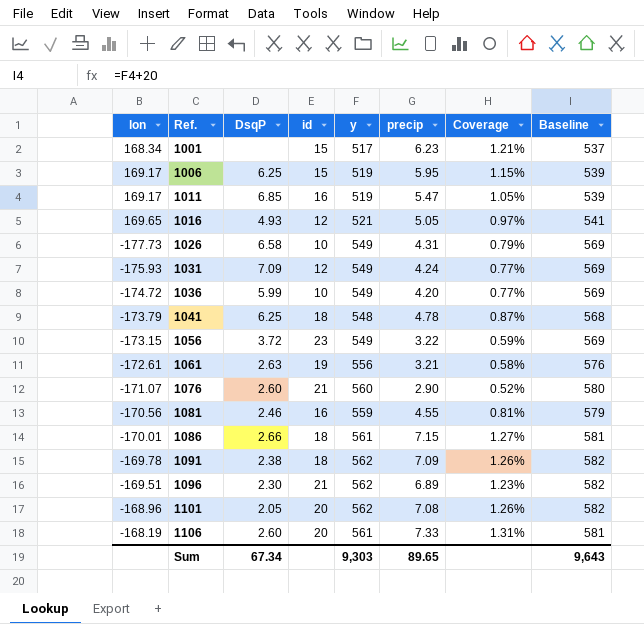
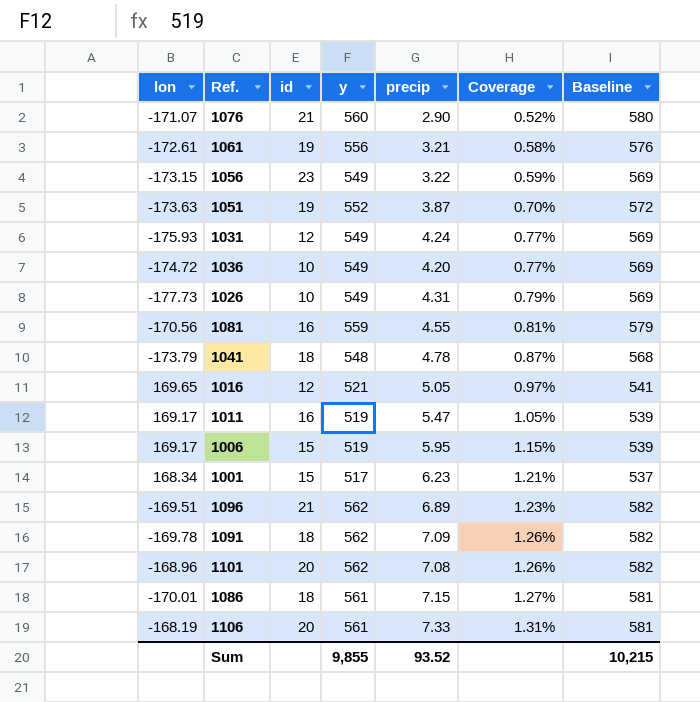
row order: Ref. ascending -> Coverage ascending
column DsqP | position: 3 -> none
row 1051: none -> -173.63 | 19 | 552 | 3.87 | 0.70% | 572
Sum | y: 9,303 -> 9,855
Sum | precip: 89.65 -> 93.52
Sum | Baseline: 9,643 -> 10,215

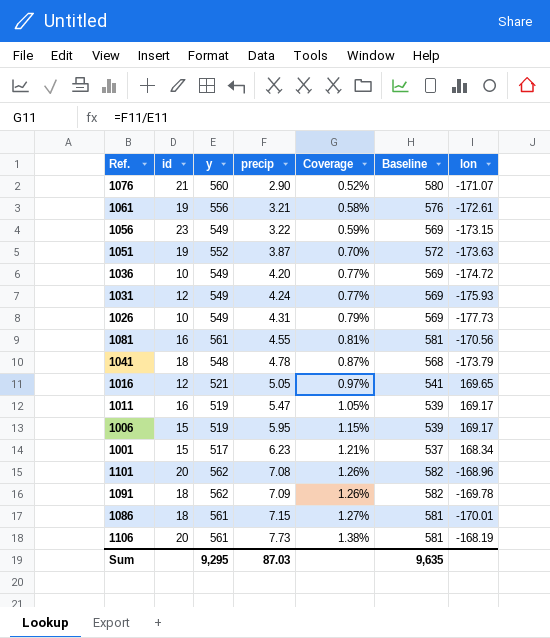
row order: Coverage ascending -> precip ascending
column lon | position: 1 -> 7
row 1096: -169.51 | 21 | 562 | 6.89 | 1.23% | 582 -> none
1081 | y: 559 -> 561
1081 | Baseline: 579 -> 581
1106 | precip: 7.33 -> 7.73
1106 | Coverage: 1.31% -> 1.38%
Sum | y: 9,855 -> 9,295
Sum | precip: 93.52 -> 87.03
Sum | Baseline: 10,215 -> 9,635

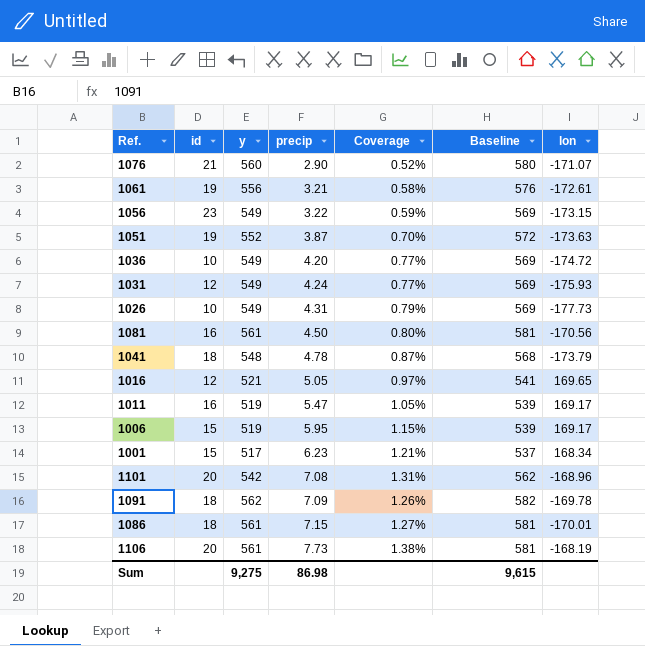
1081 | precip: 4.55 -> 4.50
1081 | Coverage: 0.81% -> 0.80%
1101 | y: 562 -> 542
1101 | Coverage: 1.26% -> 1.31%
1101 | Baseline: 582 -> 562
Sum | y: 9,295 -> 9,275
Sum | precip: 87.03 -> 86.98
Sum | Baseline: 9,635 -> 9,615

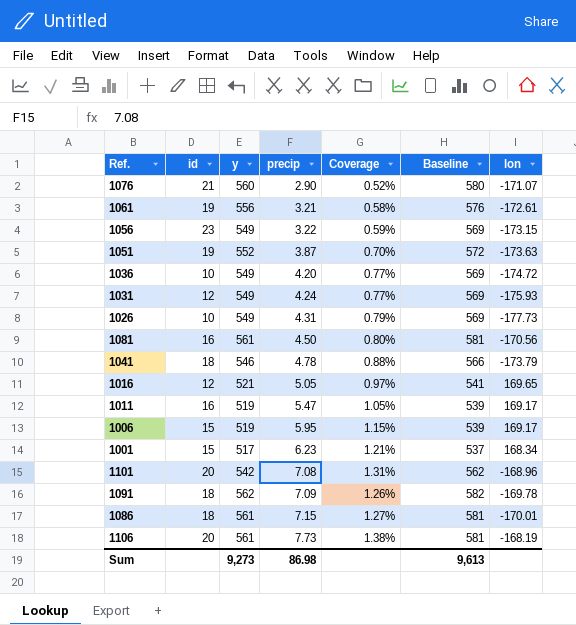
1041 | y: 548 -> 546
1041 | Coverage: 0.87% -> 0.88%
1041 | Baseline: 568 -> 566
Sum | y: 9,275 -> 9,273
Sum | Baseline: 9,615 -> 9,613

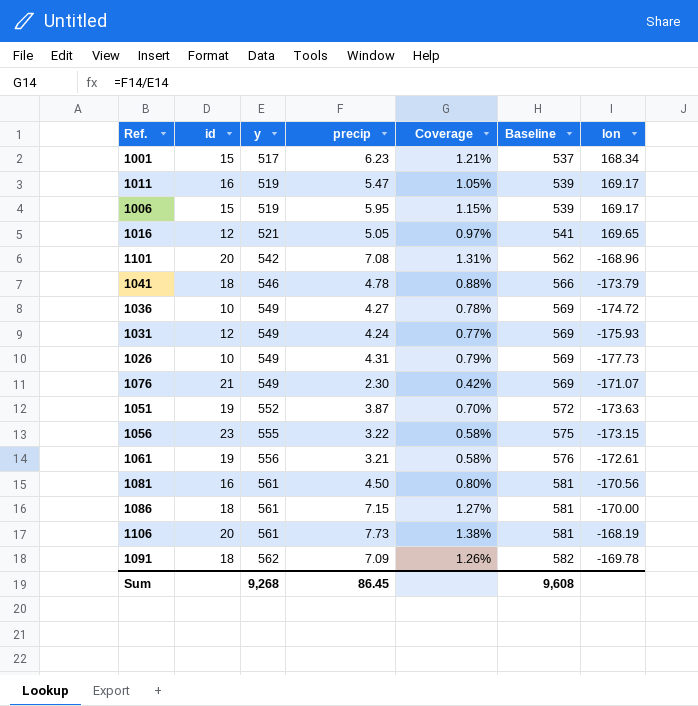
row order: precip ascending -> y ascending
1036 | precip: 4.20 -> 4.27
1036 | Coverage: 0.77% -> 0.78%
1076 | y: 560 -> 549
1076 | precip: 2.90 -> 2.30
1076 | Coverage: 0.52% -> 0.42%
1076 | Baseline: 580 -> 569
1056 | y: 549 -> 555
1056 | Coverage: 0.59% -> 0.58%
1056 | Baseline: 569 -> 575
1086 | lon: -170.01 -> -170.00
Sum | y: 9,273 -> 9,268
Sum | precip: 86.98 -> 86.45
Sum | Baseline: 9,613 -> 9,608

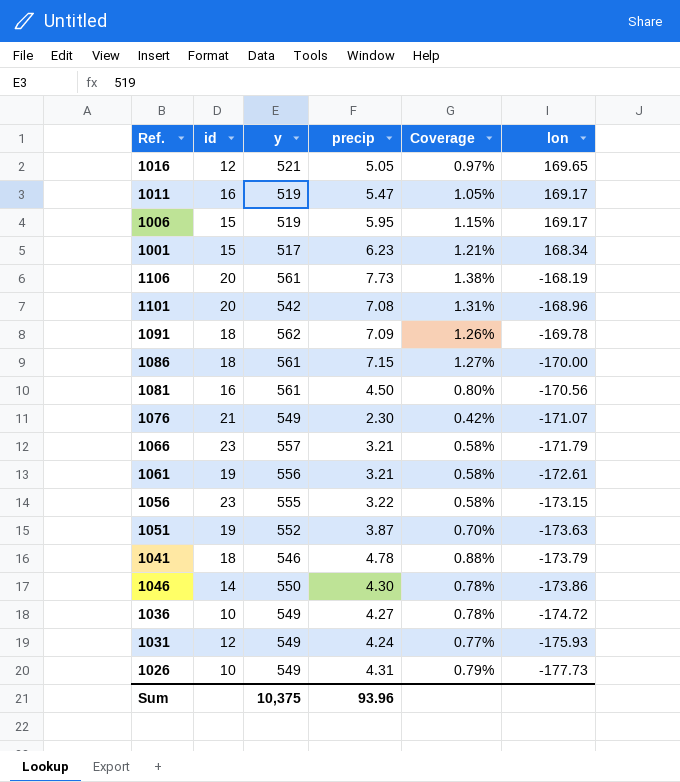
row order: y ascending -> lon descending
column Baseline | formula: [y] + 20 -> none
row 1066: none -> 23 | 557 | 3.21 | 0.58% | -171.79
row 1046: none -> 14 | 550 | 4.30 | 0.78% | -173.86
Sum | y: 9,268 -> 10,375
Sum | precip: 86.45 -> 93.96

